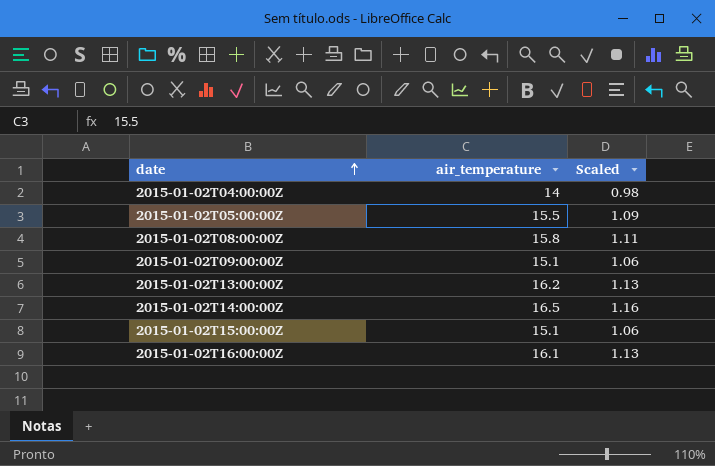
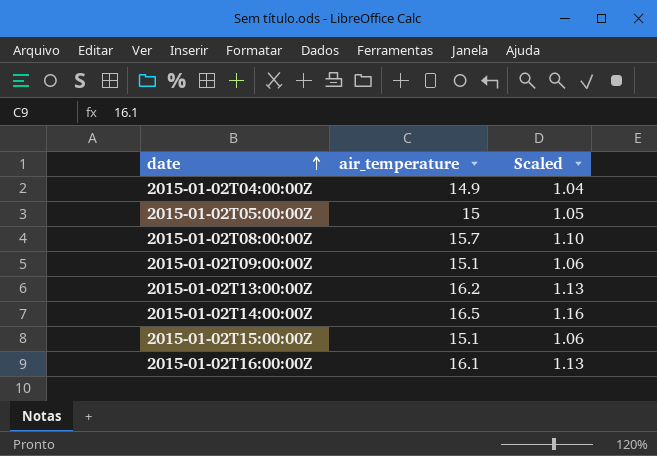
2015-01-02T04:00:00Z | air_temperature: 14 -> 14.9
2015-01-02T04:00:00Z | Scaled: 0.98 -> 1.04
2015-01-02T05:00:00Z | air_temperature: 15.5 -> 15
2015-01-02T05:00:00Z | Scaled: 1.09 -> 1.05
2015-01-02T08:00:00Z | air_temperature: 15.8 -> 15.7
2015-01-02T08:00:00Z | Scaled: 1.11 -> 1.10

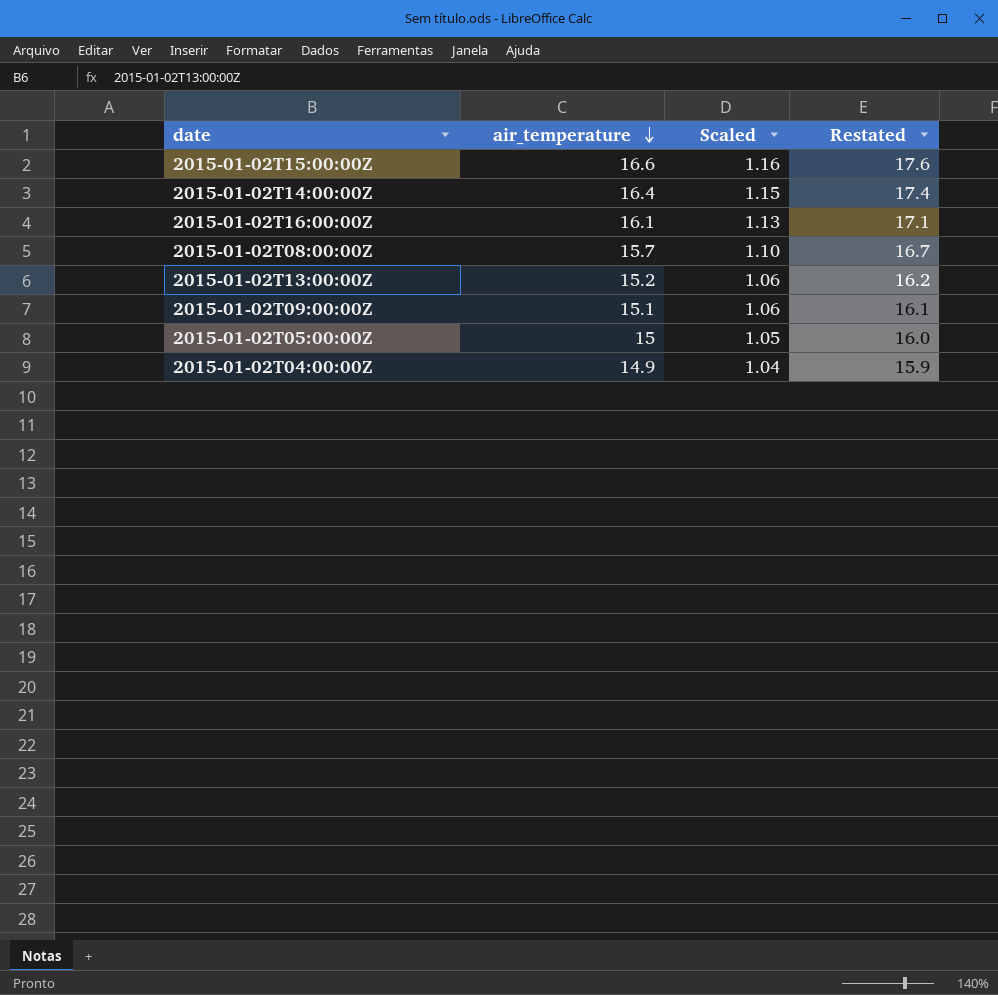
row order: date ascending -> air_temperature descending
column Restated | formula: none -> [air_temperature] + 1
2015-01-02T15:00:00Z | air_temperature: 15.1 -> 16.6
2015-01-02T15:00:00Z | Scaled: 1.06 -> 1.16
2015-01-02T14:00:00Z | air_temperature: 16.5 -> 16.4
2015-01-02T14:00:00Z | Scaled: 1.16 -> 1.15
2015-01-02T13:00:00Z | air_temperature: 16.2 -> 15.2
2015-01-02T13:00:00Z | Scaled: 1.13 -> 1.06

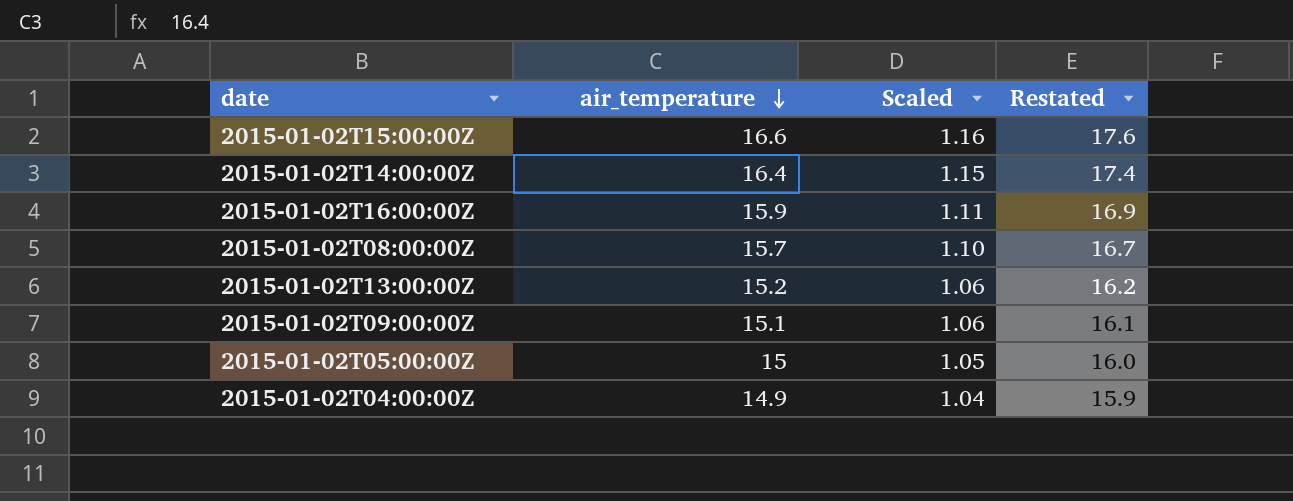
2015-01-02T16:00:00Z | air_temperature: 16.1 -> 15.9
2015-01-02T16:00:00Z | Scaled: 1.13 -> 1.11
2015-01-02T16:00:00Z | Restated: 17.1 -> 16.9

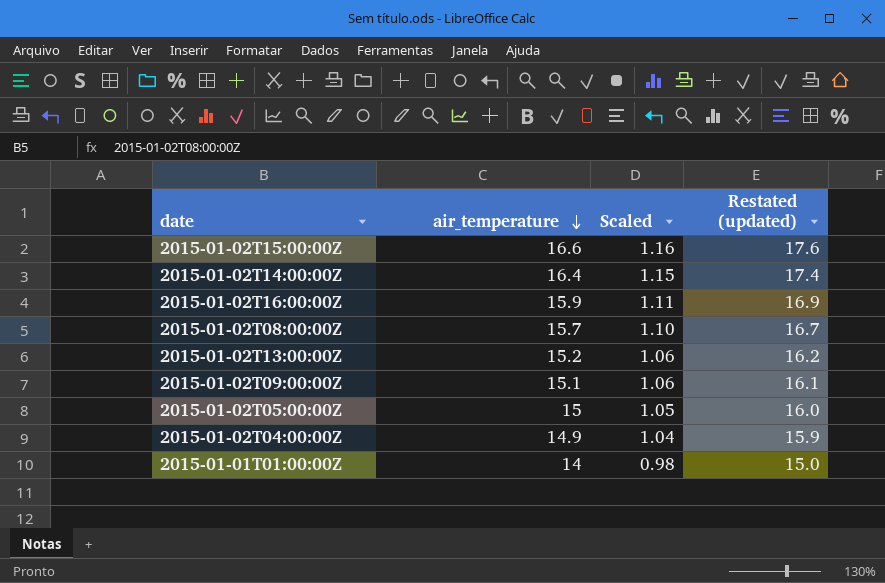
column name: Restated -> Restated (updated)
row 2015-01-01T01:00:00Z: none -> 14 | 0.98 | 15.0

